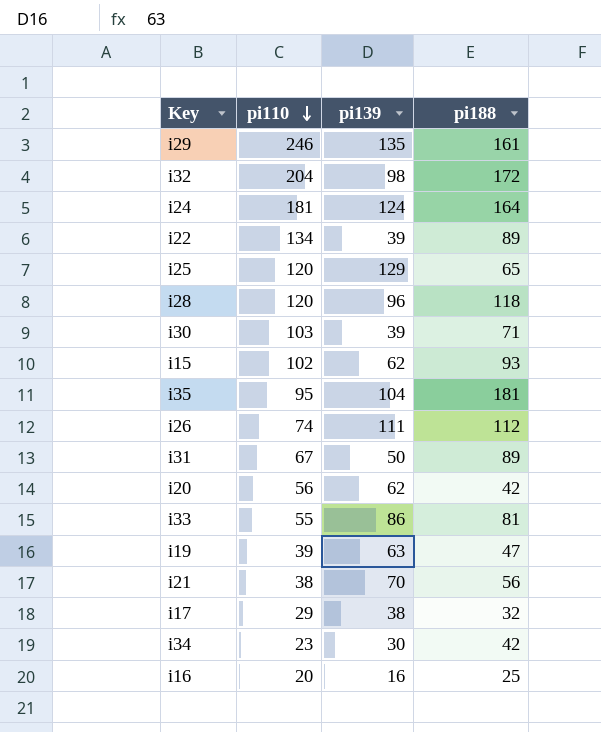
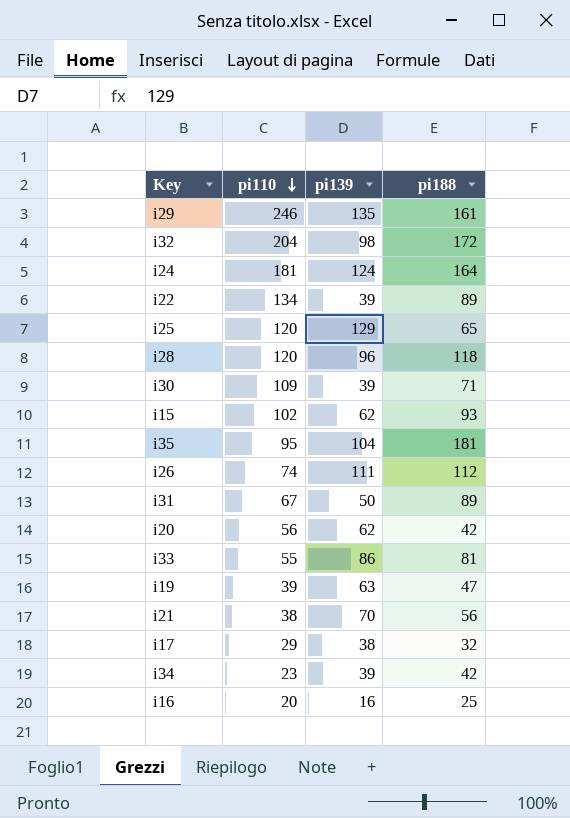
i30 | pi110: 103 -> 109
i34 | pi139: 30 -> 39

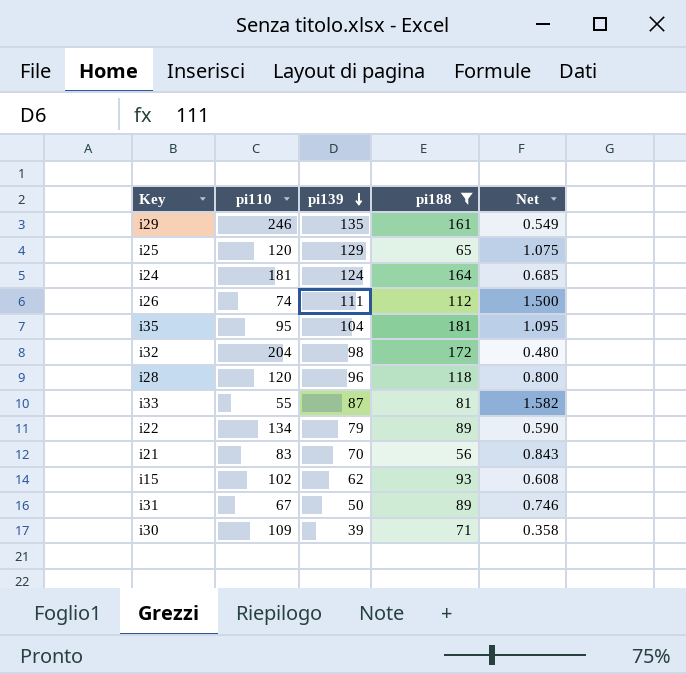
filter: none -> pi188 >= 56
row order: pi110 descending -> pi139 descending
column Net | formula: none -> [pi139] / [pi110]
i33 | pi139: 86 -> 87
i22 | pi139: 39 -> 79
i21 | pi110: 38 -> 83

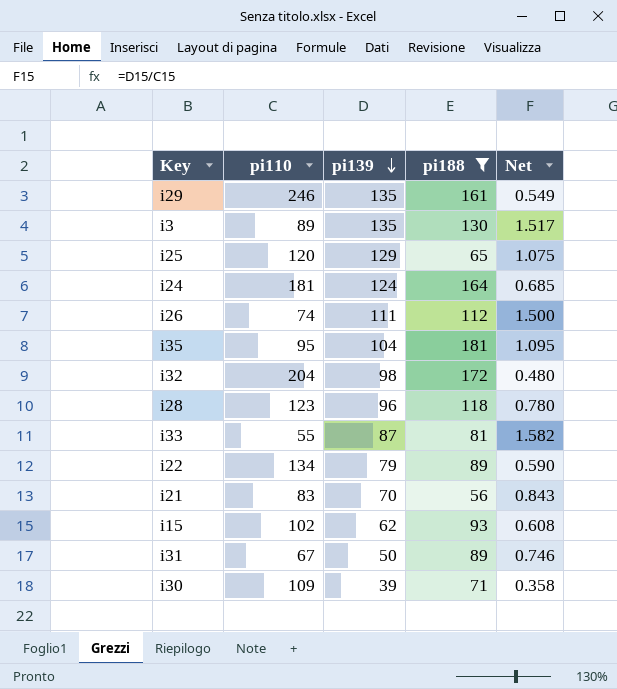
row i3: none -> 89 | 135 | 130 | 1.517
i28 | pi110: 120 -> 123
i28 | Net: 0.800 -> 0.780

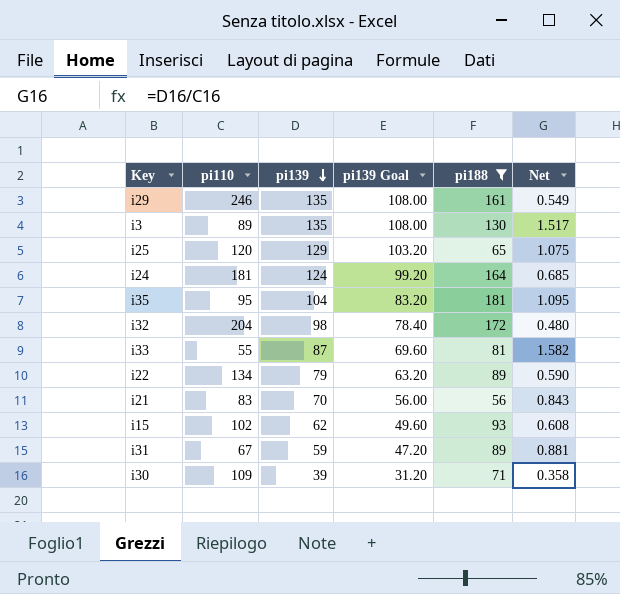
column pi139 Goal | formula: none -> [pi139] * 0.8
row i26: 74 | 111 | 112 | 1.500 -> none
row i28: 123 | 96 | 118 | 0.780 -> none
i31 | pi139: 50 -> 59
i31 | Net: 0.746 -> 0.881

